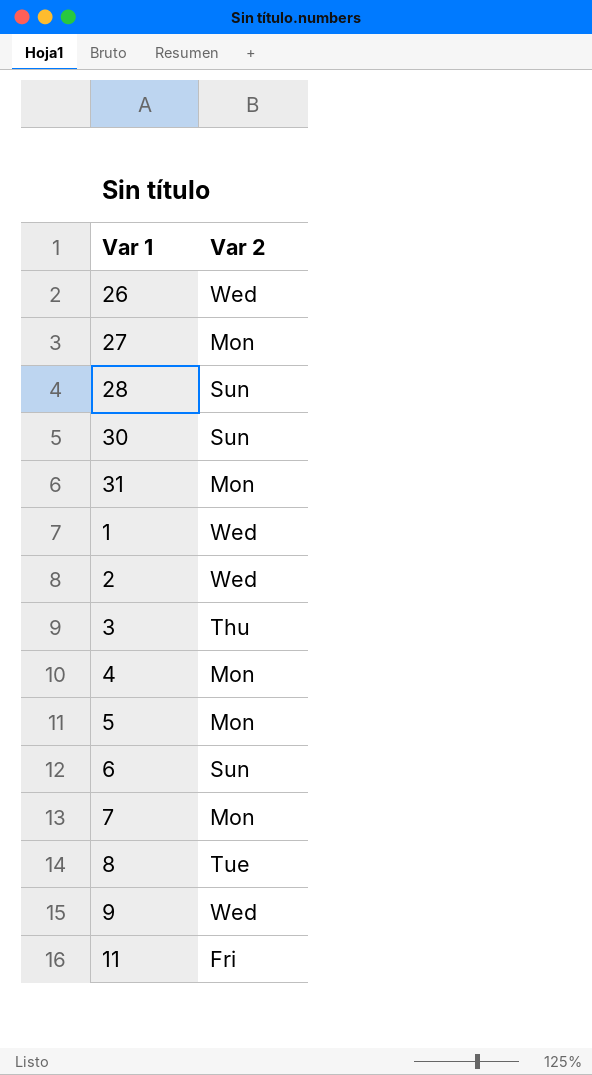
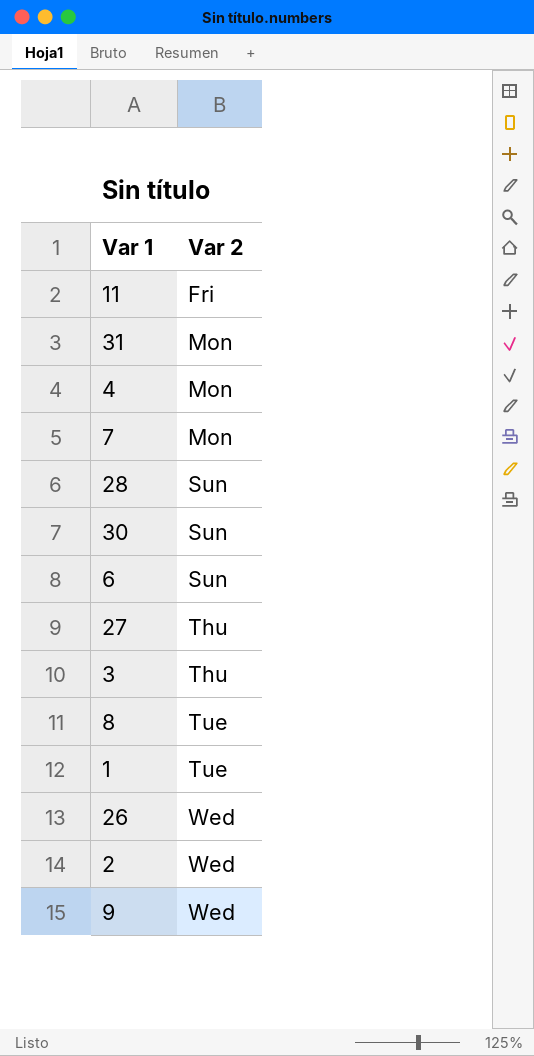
row order: none -> Var 2 ascending
row 5: Mon -> none
27 | Var 2: Mon -> Thu
1 | Var 2: Wed -> Tue

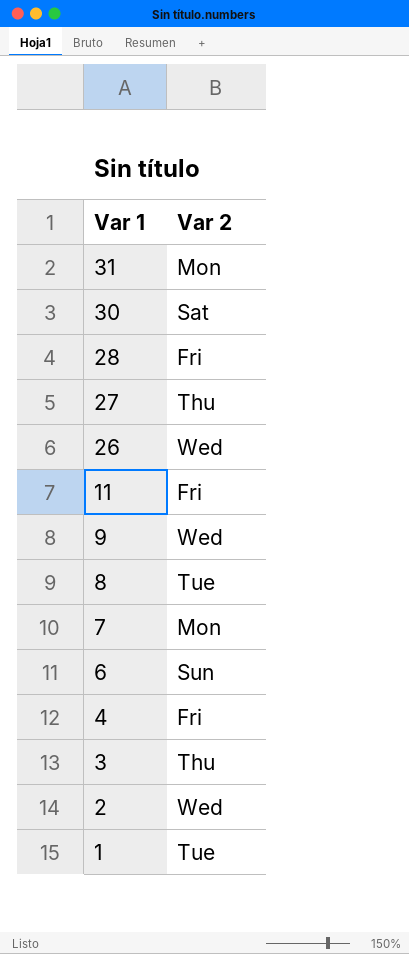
row order: Var 2 ascending -> Var 1 descending
30 | Var 2: Sun -> Sat
28 | Var 2: Sun -> Fri
4 | Var 2: Mon -> Fri

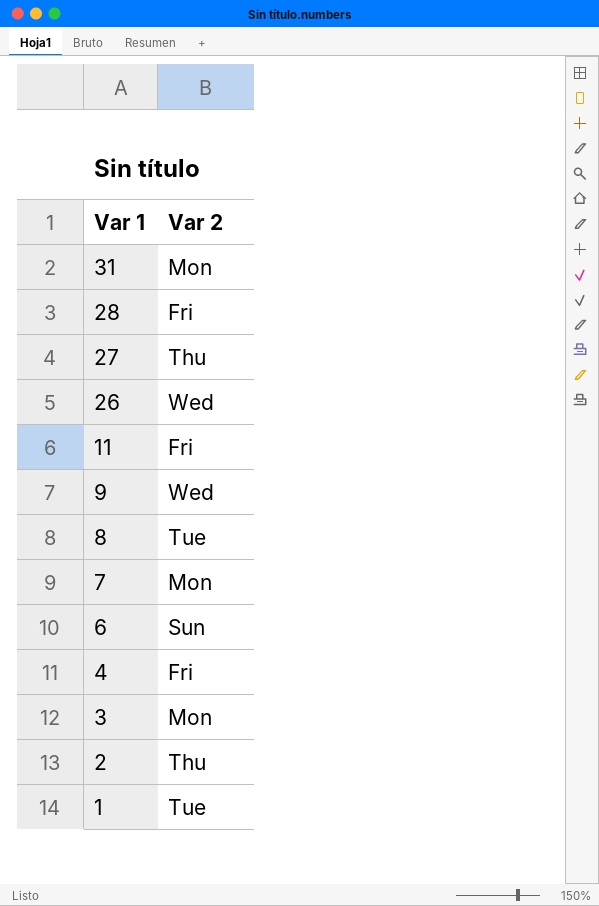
row 30: Sat -> none
3 | Var 2: Thu -> Mon
2 | Var 2: Wed -> Thu

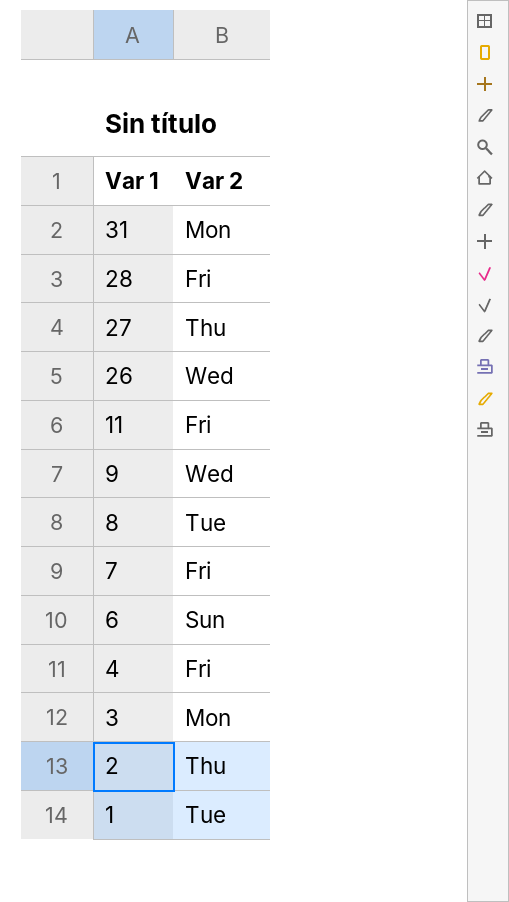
7 | Var 2: Mon -> Fri

